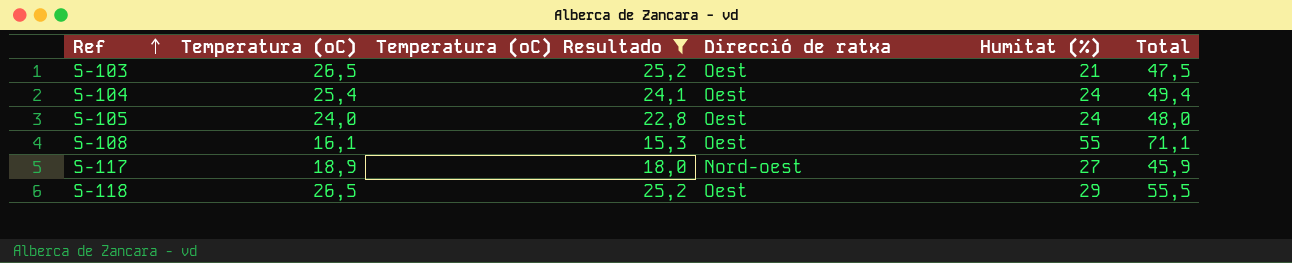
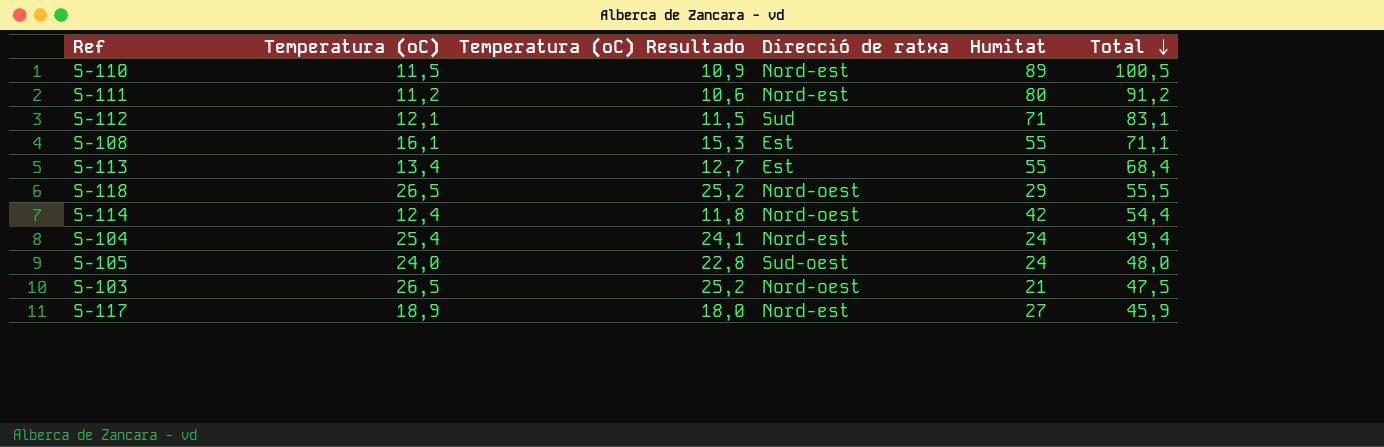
filter: Temperatura (ºC) Resultado >= 15,3 -> none
row order: Ref ascending -> Total descending
column name: Humitat (%) -> Humitat
S-108 | Direcció de ratxa: Oest -> Est
S-118 | Direcció de ratxa: Oest -> Nord-oest
S-104 | Direcció de ratxa: Oest -> Nord-est
S-105 | Direcció de ratxa: Oest -> Sud-oest
S-103 | Direcció de ratxa: Oest -> Nord-oest
S-117 | Direcció de ratxa: Nord-oest -> Nord-est

